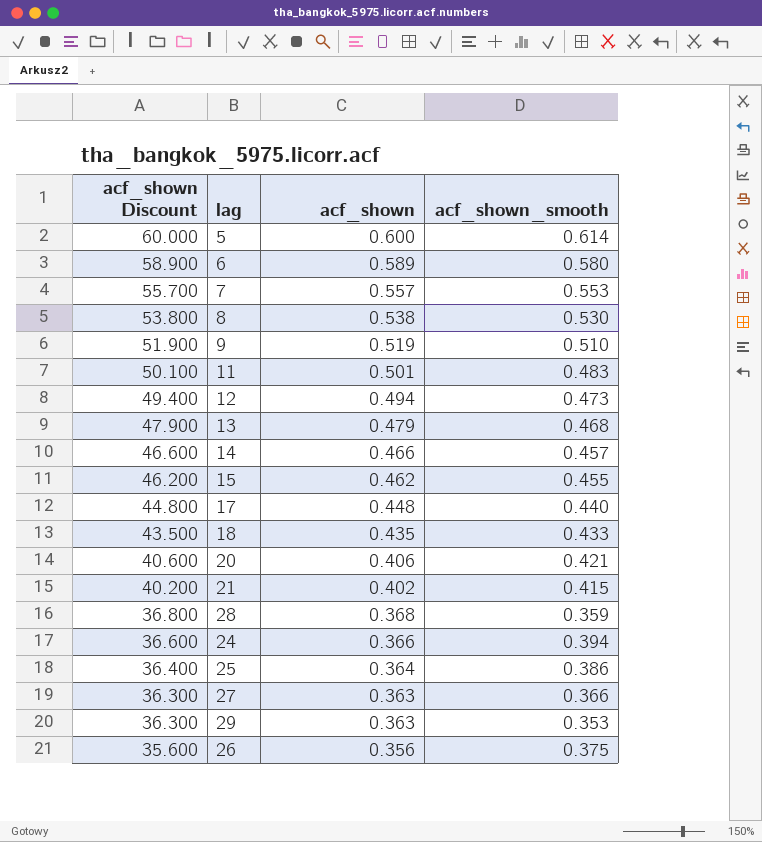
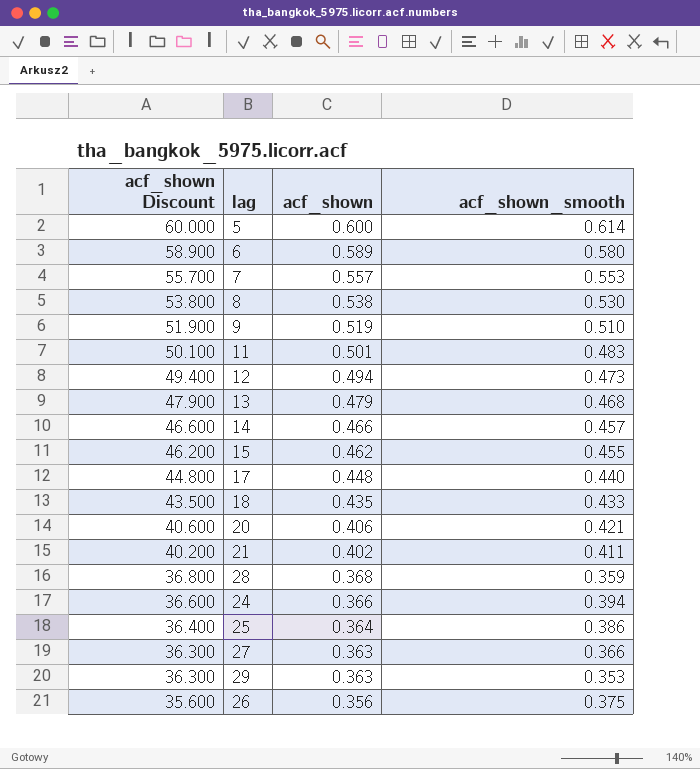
21 | acf_shown_smooth: 0.415 -> 0.411

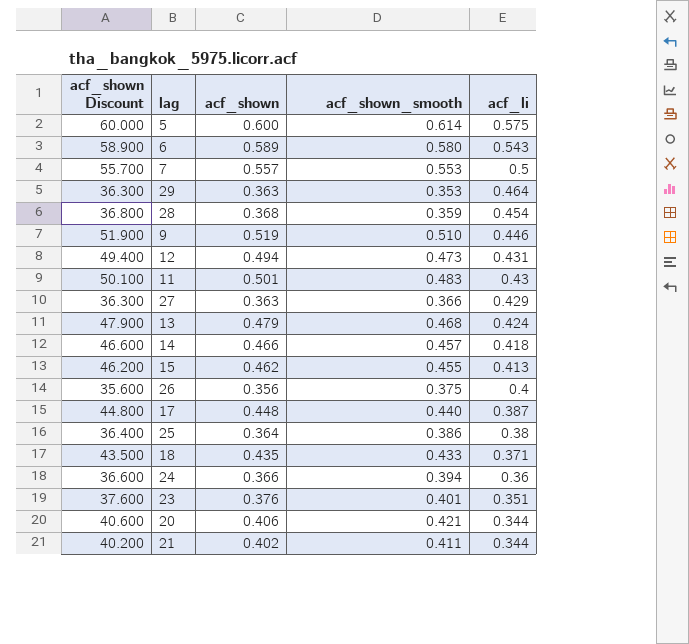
row order: acf_shown Discount descending -> acf_li descending
column acf_li | position: none -> 5
row 8: 53.800 | 0.538 | 0.530 -> none
row 23: none -> 37.600 | 0.376 | 0.401 | 0.351

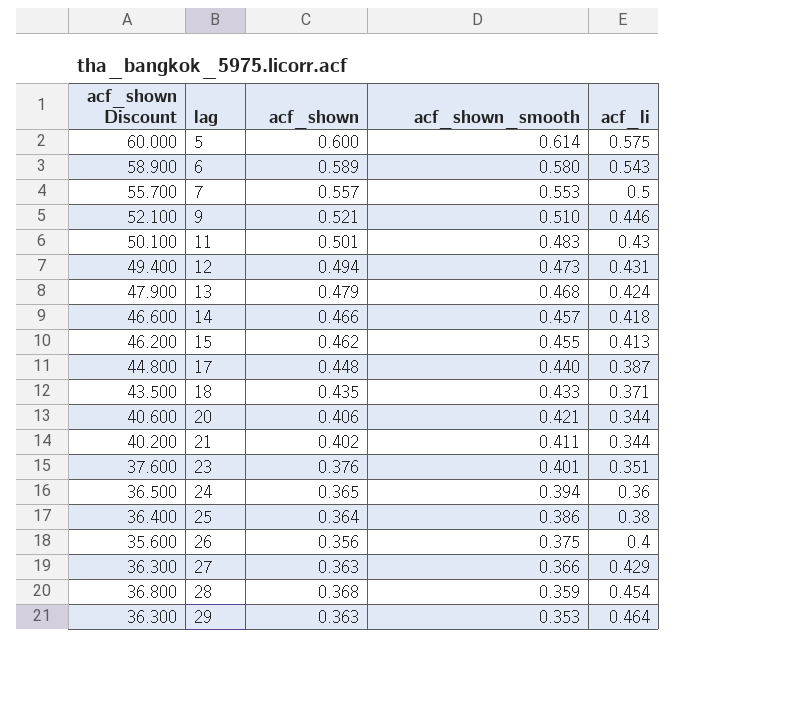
row order: acf_li descending -> lag ascending
9 | acf_shown Discount: 51.900 -> 52.100
9 | acf_shown: 0.519 -> 0.521
24 | acf_shown Discount: 36.600 -> 36.500
24 | acf_shown: 0.366 -> 0.365

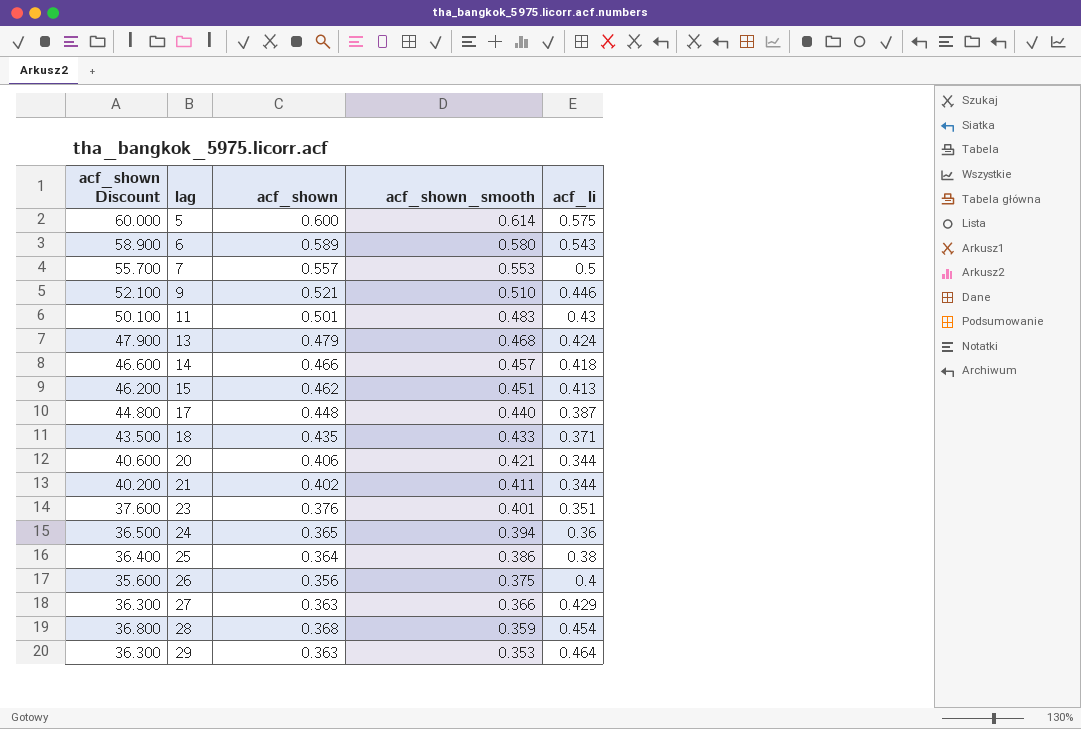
row 12: 49.400 | 0.494 | 0.473 | 0.431 -> none
15 | acf_shown_smooth: 0.455 -> 0.451

